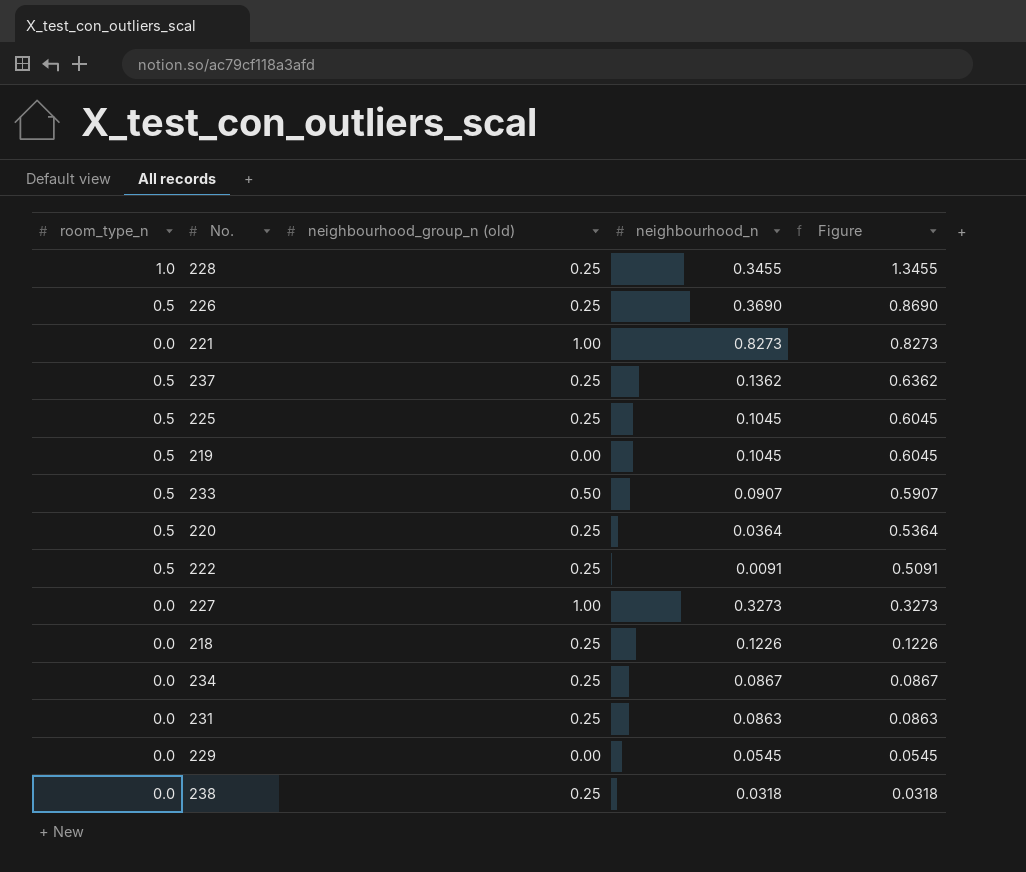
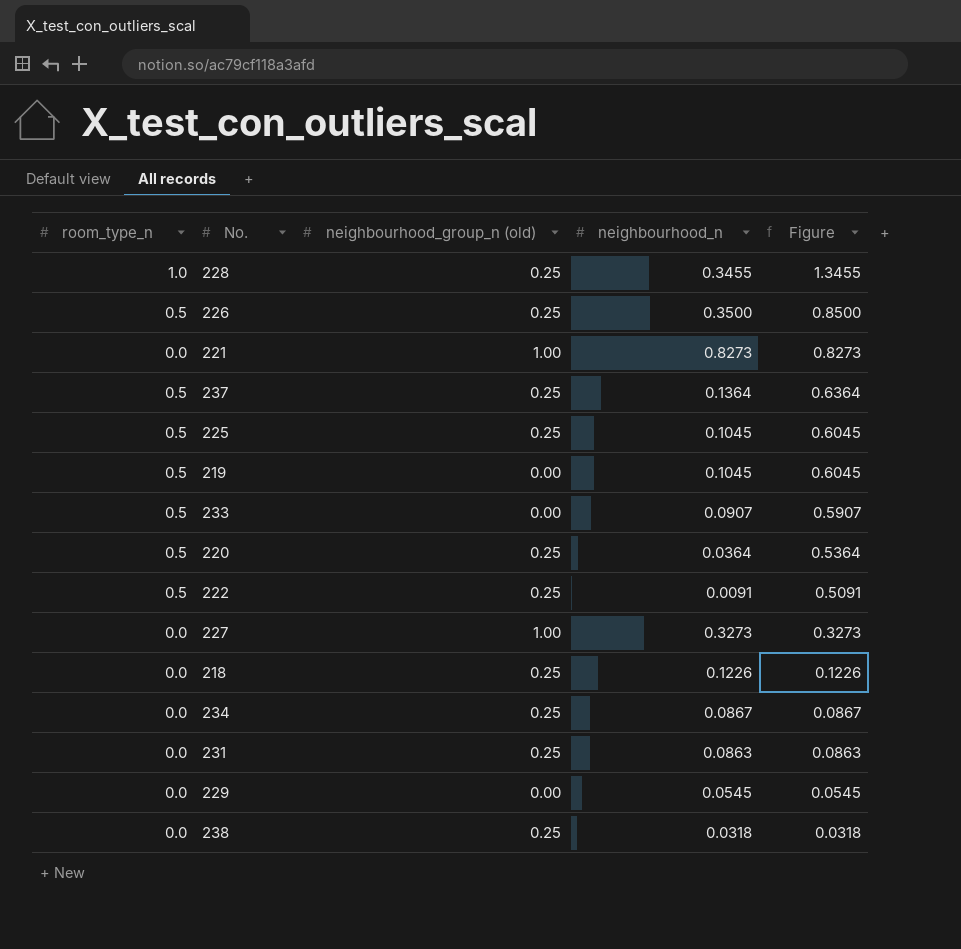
226 | neighbourhood_n: 0.3690 -> 0.3500
226 | Figure: 0.8690 -> 0.8500
237 | neighbourhood_n: 0.1362 -> 0.1364
237 | Figure: 0.6362 -> 0.6364
233 | neighbourhood_group_n (old): 0.50 -> 0.00

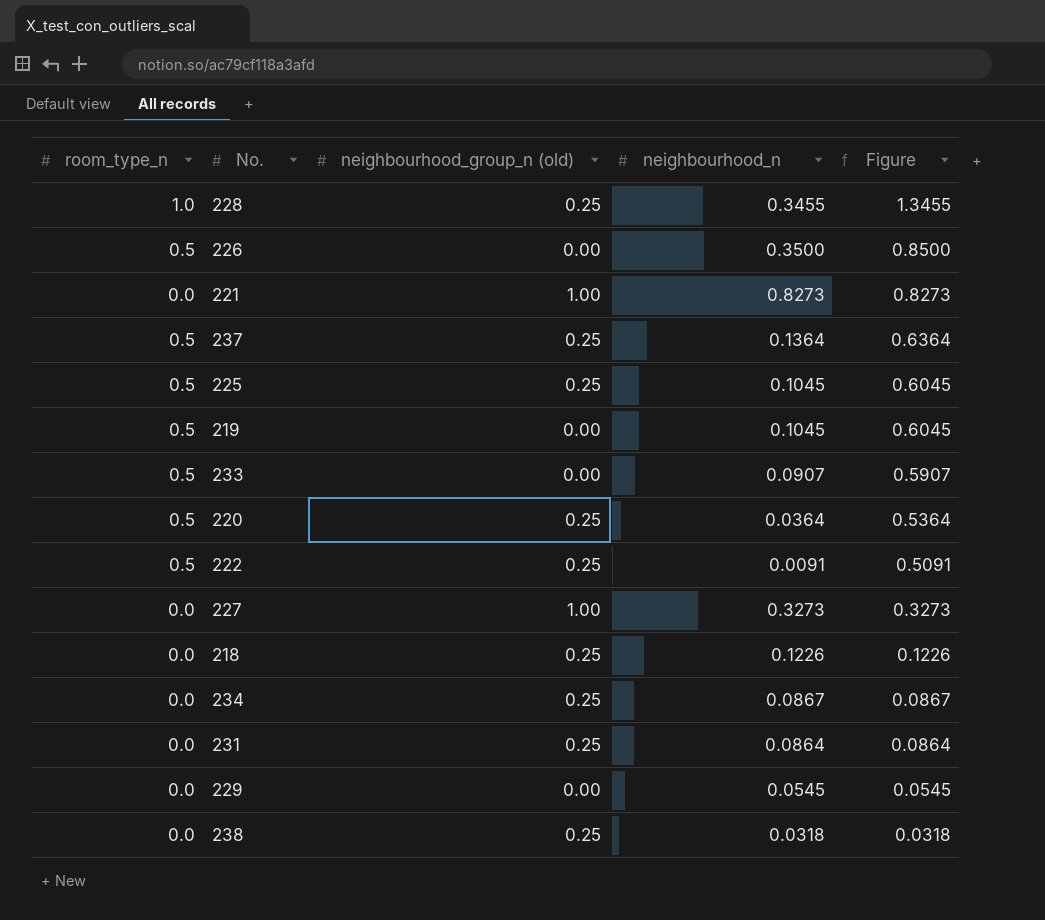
226 | neighbourhood_group_n (old): 0.25 -> 0.00
231 | neighbourhood_n: 0.0863 -> 0.0864
231 | Figure: 0.0863 -> 0.0864

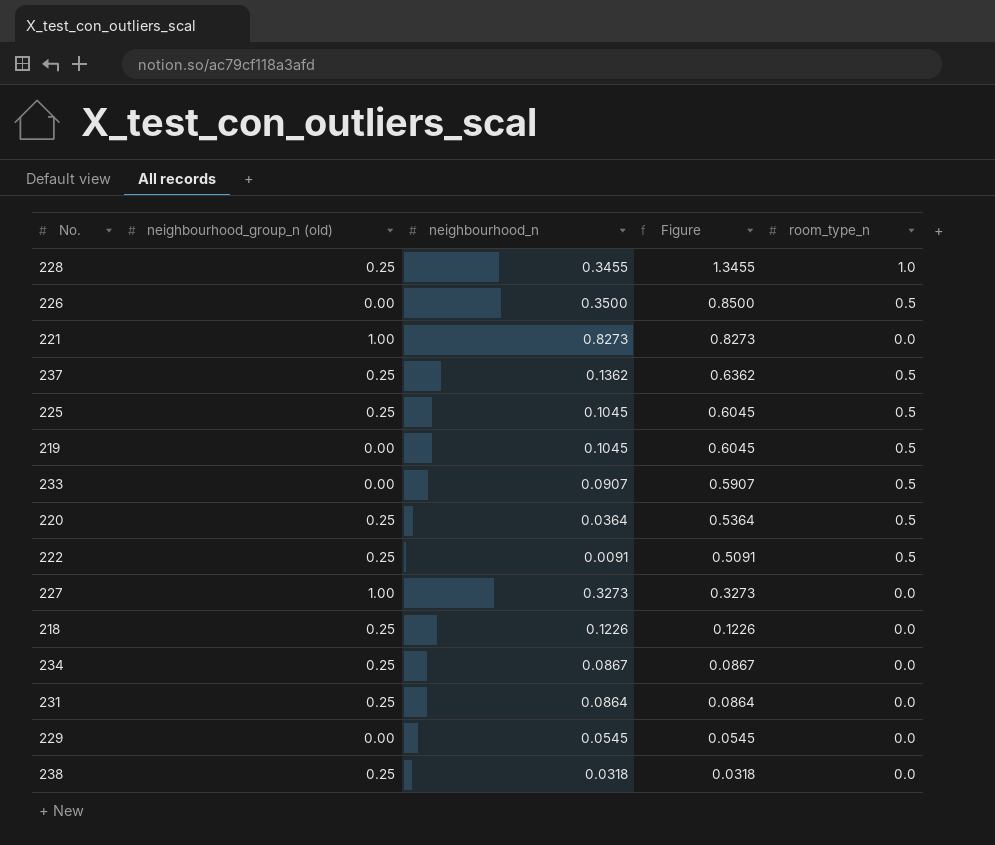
column room_type_n | position: 1 -> 5
237 | neighbourhood_n: 0.1364 -> 0.1362
237 | Figure: 0.6364 -> 0.6362

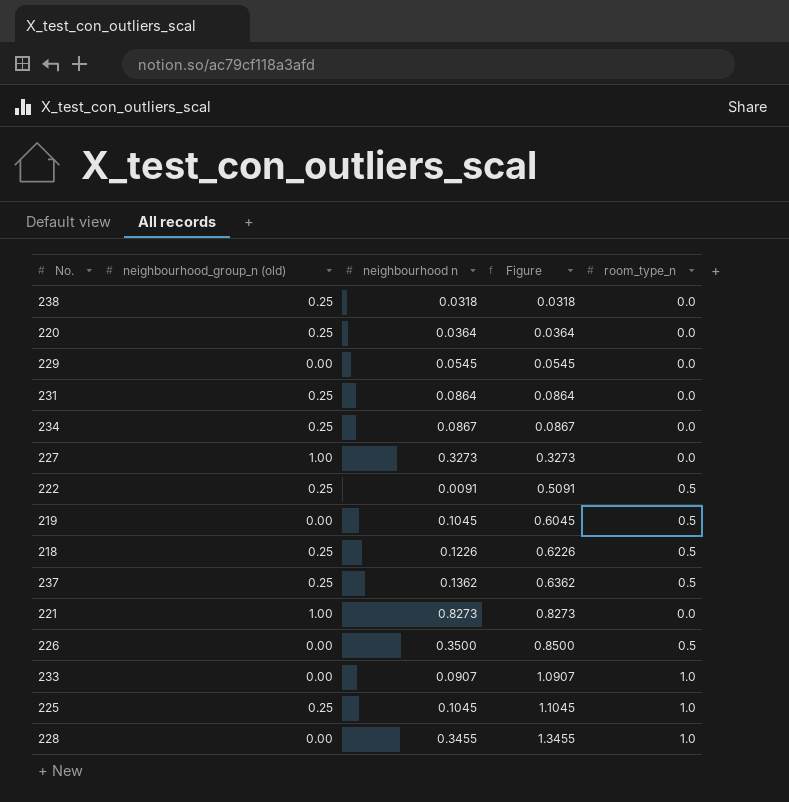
row order: Figure descending -> Figure ascending
column name: neighbourhood_n -> neighbourhood n
220 | Figure: 0.5364 -> 0.0364
220 | room_type_n: 0.5 -> 0.0
218 | Figure: 0.1226 -> 0.6226
218 | room_type_n: 0.0 -> 0.5
233 | Figure: 0.5907 -> 1.0907
233 | room_type_n: 0.5 -> 1.0
225 | Figure: 0.6045 -> 1.1045
225 | room_type_n: 0.5 -> 1.0
228 | neighbourhood_group_n (old): 0.25 -> 0.00

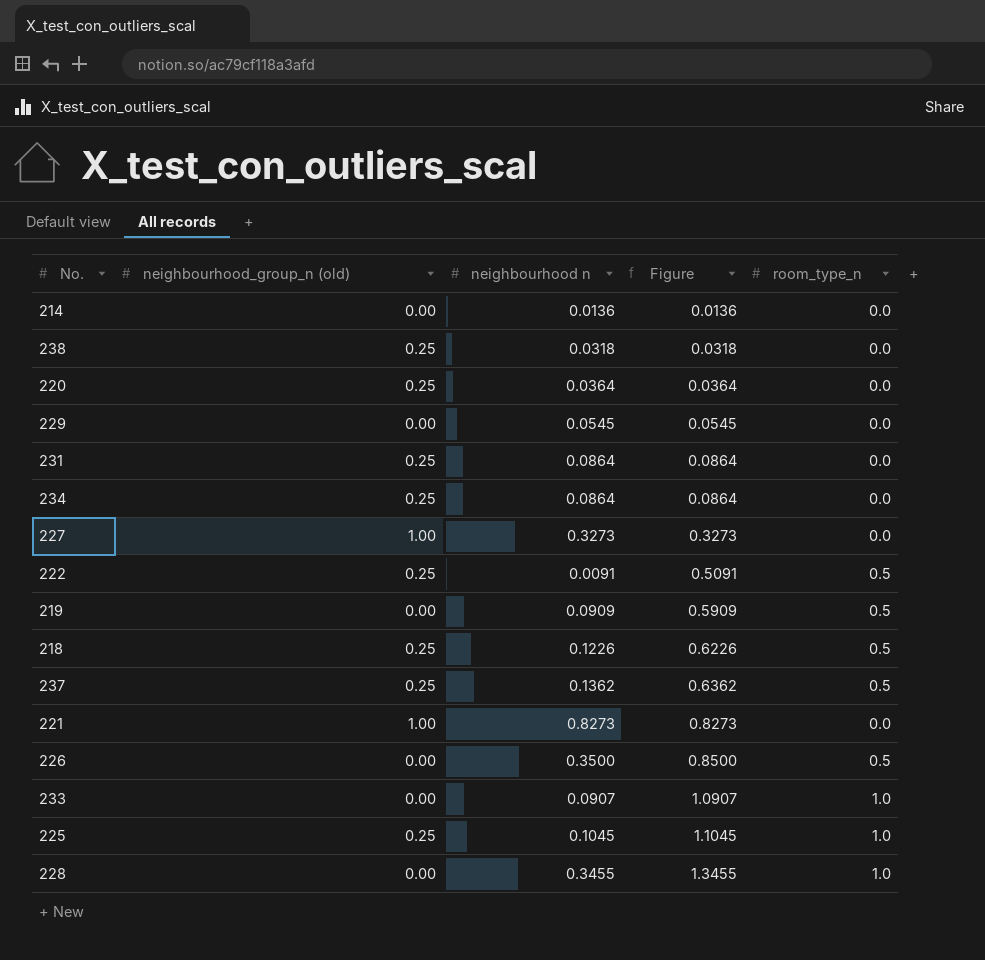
row 214: none -> 0.00 | 0.0136 | 0.0136 | 0.0
234 | neighbourhood n: 0.0867 -> 0.0864
234 | Figure: 0.0867 -> 0.0864
219 | neighbourhood n: 0.1045 -> 0.0909
219 | Figure: 0.6045 -> 0.5909

